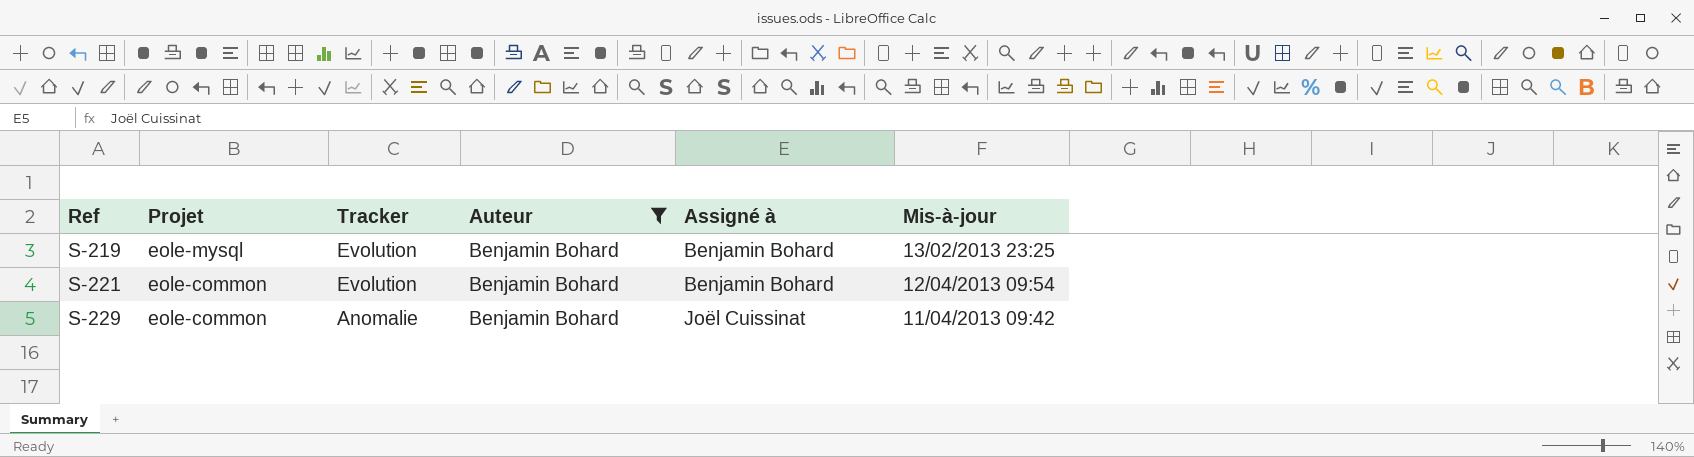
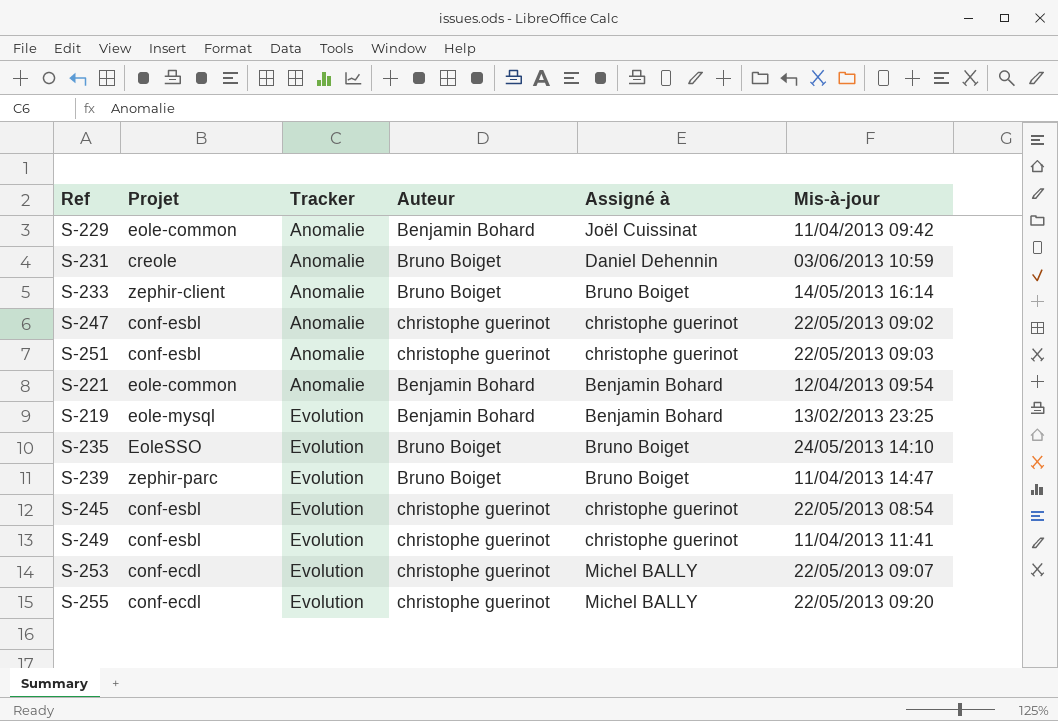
filter: Auteur = Benjamin Bohard -> none
row order: Ref ascending -> Tracker ascending
S-221 | Tracker: Evolution -> Anomalie

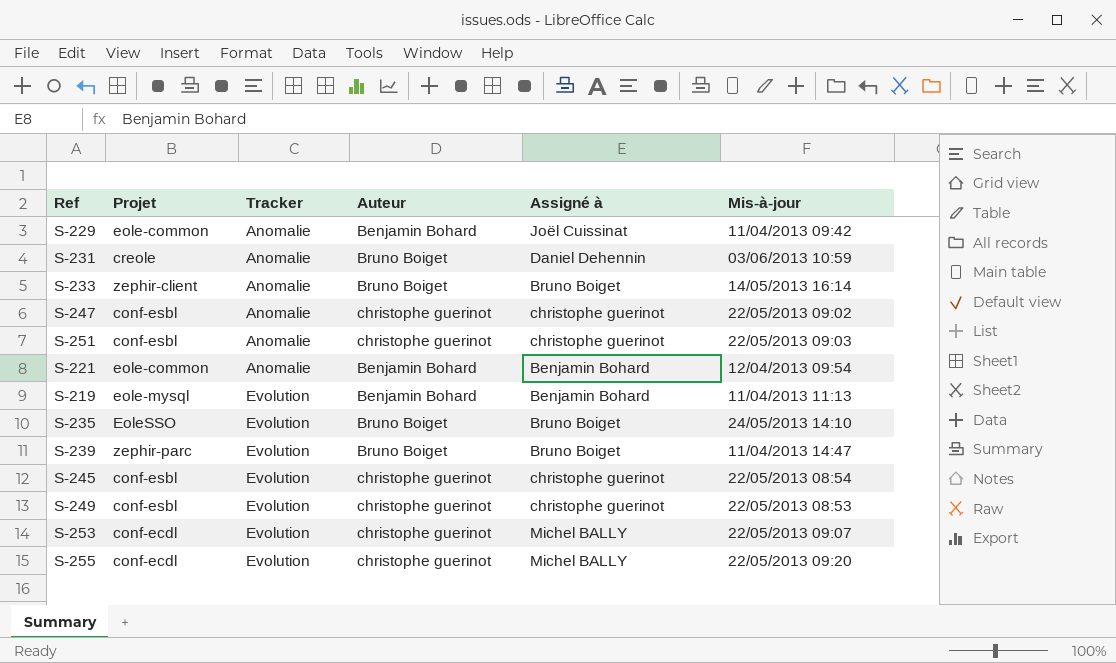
S-219 | Mis-à-jour: 13/02/2013 23:25 -> 11/04/2013 11:13
S-249 | Mis-à-jour: 11/04/2013 11:41 -> 22/05/2013 08:53

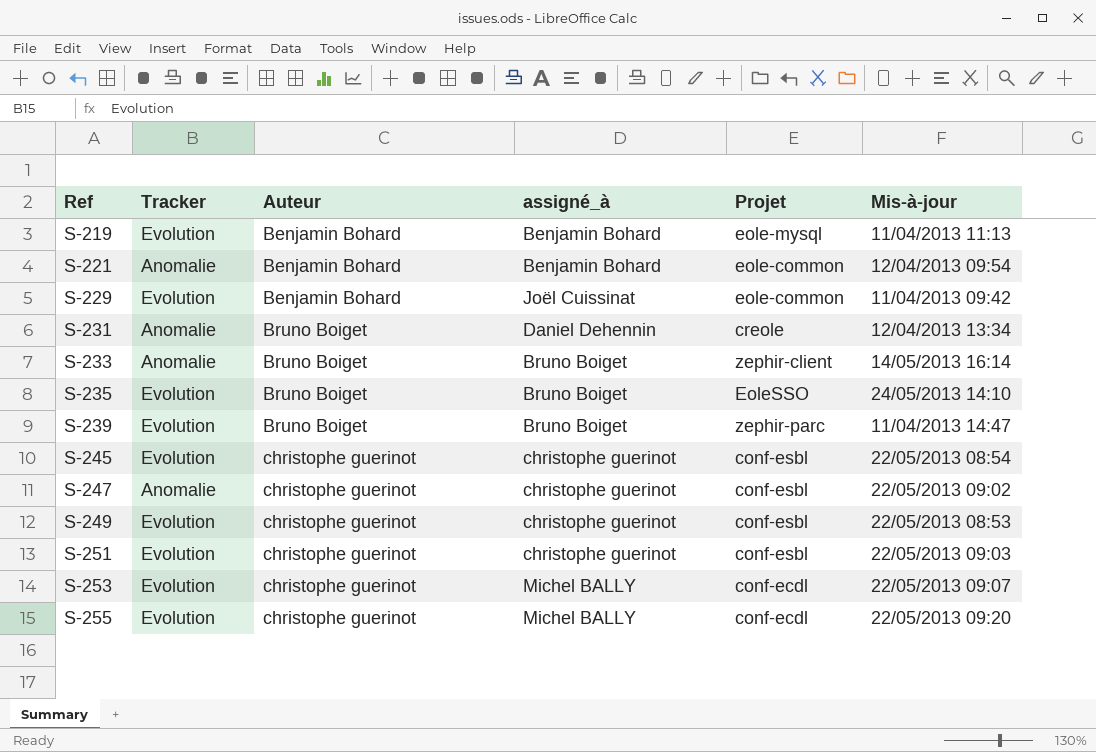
row order: Tracker ascending -> Ref ascending
column name: Assigné à -> assigné_à
column Projet | position: 2 -> 5
S-229 | Tracker: Anomalie -> Evolution
S-231 | Mis-à-jour: 03/06/2013 10:59 -> 12/04/2013 13:34
S-251 | Tracker: Anomalie -> Evolution

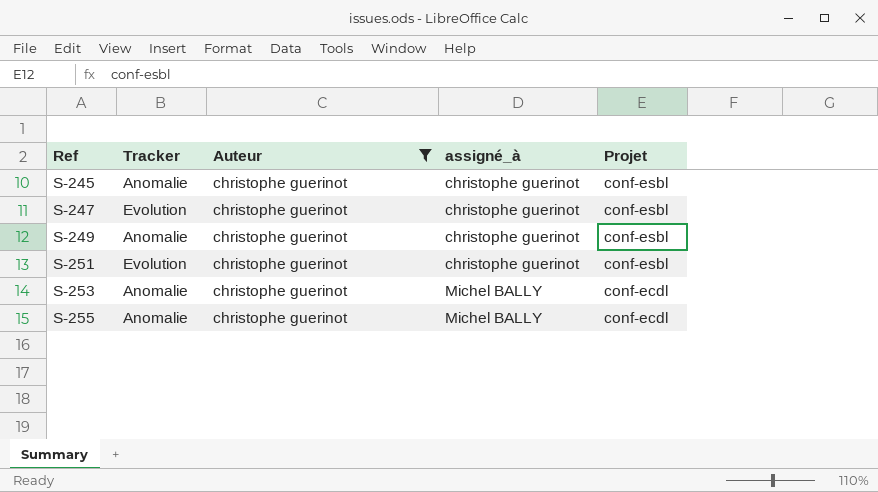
filter: none -> Auteur = christophe guerinot
column Mis-à-jour | position: 6 -> none
S-245 | Tracker: Evolution -> Anomalie
S-247 | Tracker: Anomalie -> Evolution
S-249 | Tracker: Evolution -> Anomalie
S-253 | Tracker: Evolution -> Anomalie
S-255 | Tracker: Evolution -> Anomalie

